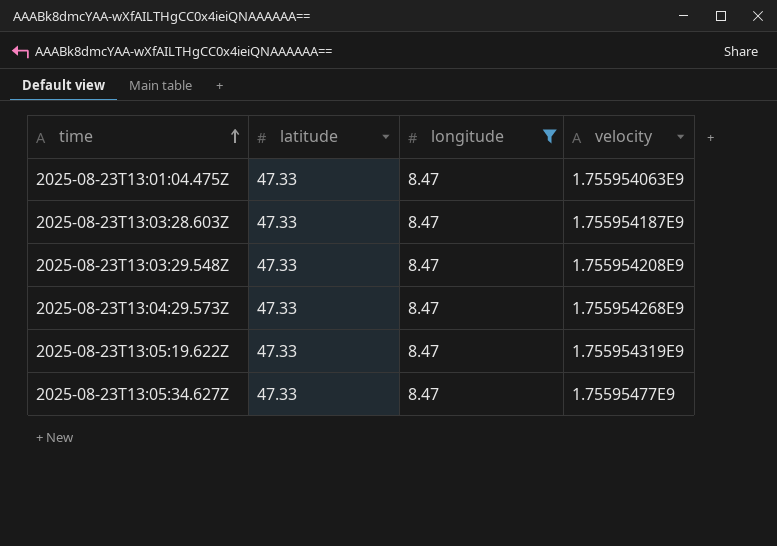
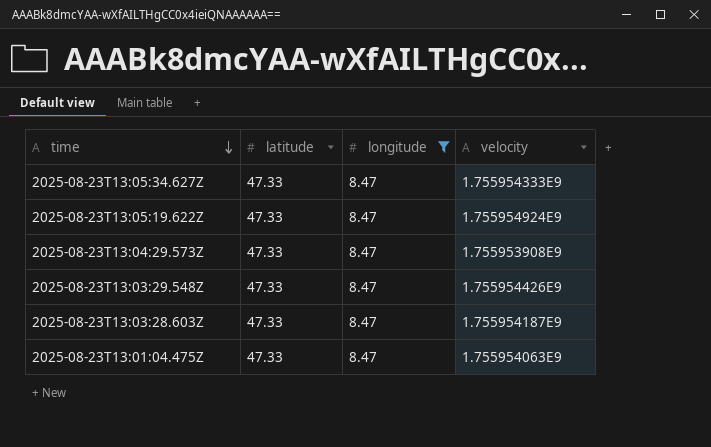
row order: time ascending -> time descending
2025-08-23T13:05:34.627Z | velocity: 1.75595477E9 -> 1.755954333E9
2025-08-23T13:05:19.622Z | velocity: 1.755954319E9 -> 1.755954924E9
2025-08-23T13:04:29.573Z | velocity: 1.755954268E9 -> 1.755953908E9
2025-08-23T13:03:29.548Z | velocity: 1.755954208E9 -> 1.755954426E9

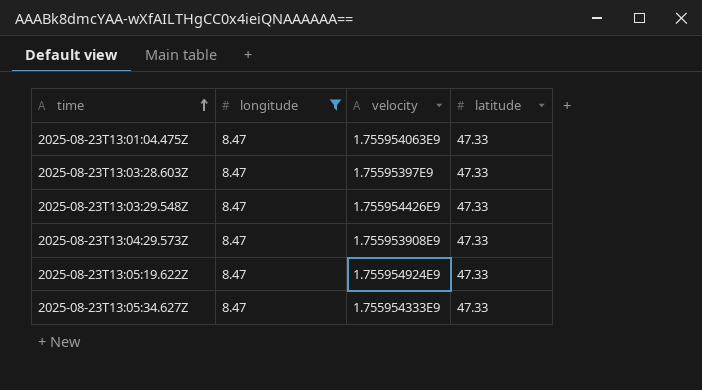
row order: time descending -> time ascending
column latitude | position: 2 -> 4
2025-08-23T13:03:28.603Z | velocity: 1.755954187E9 -> 1.75595397E9

